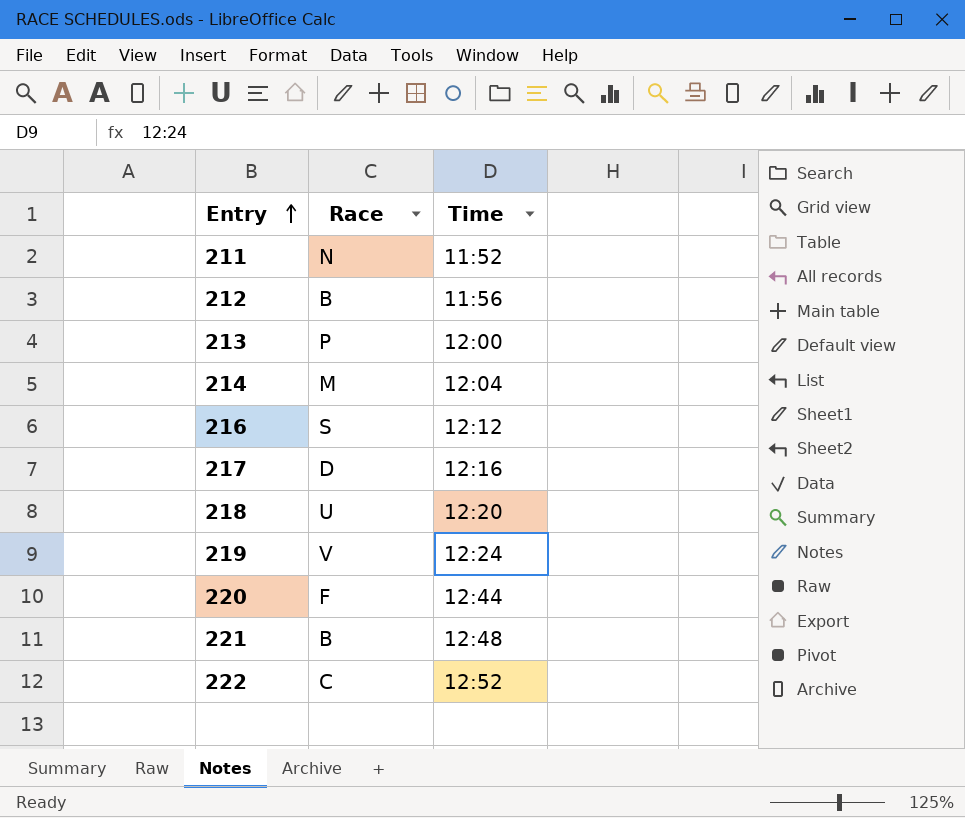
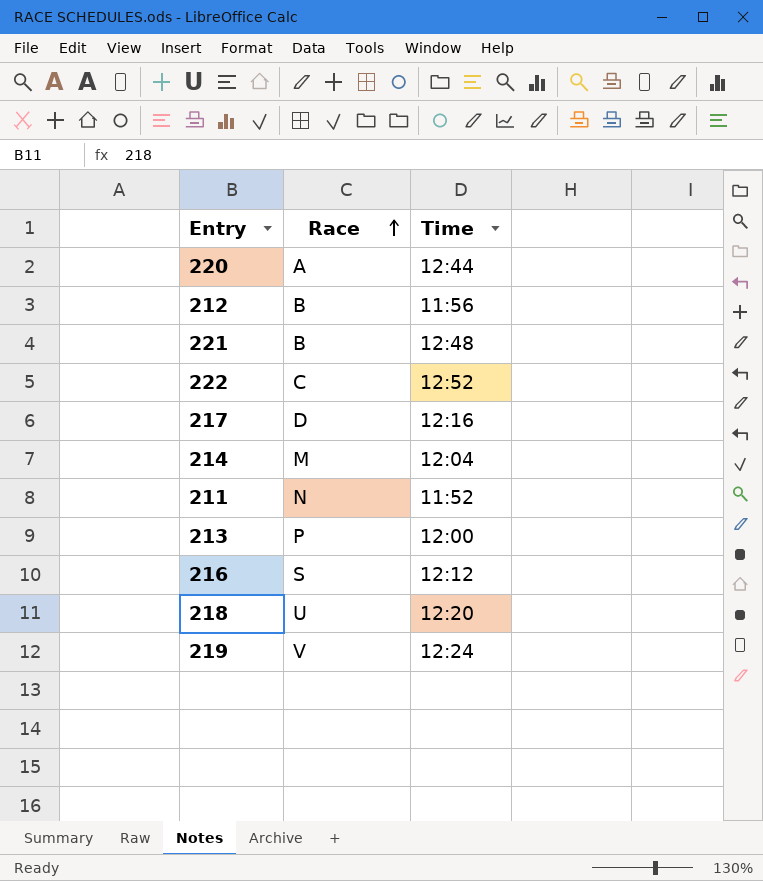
row order: Entry ascending -> Race ascending
220 | Race: F -> A

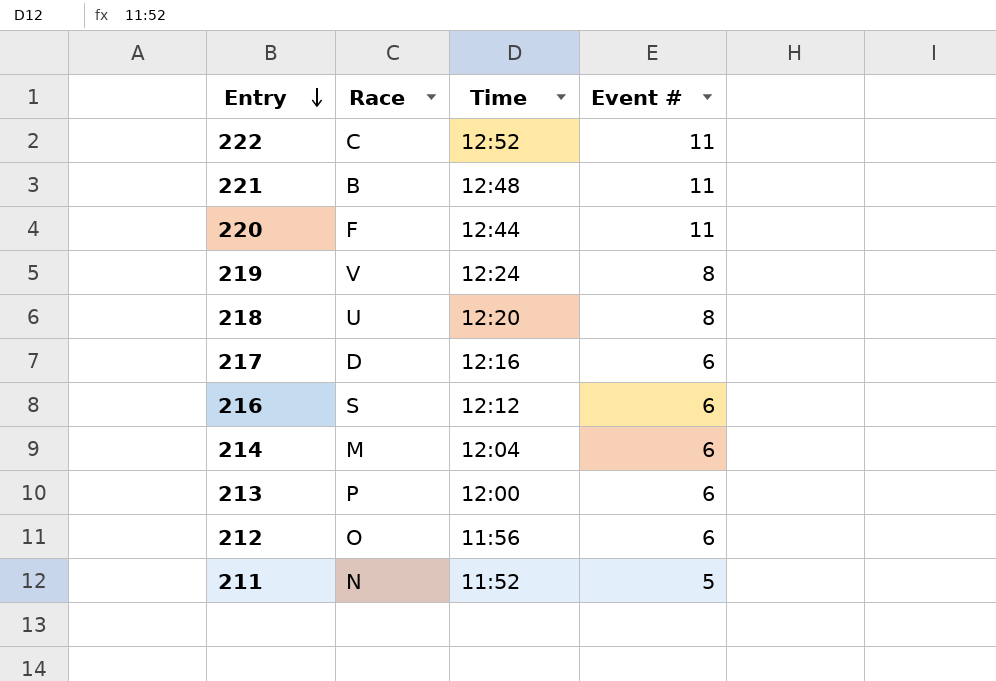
row order: Race ascending -> Entry descending
column Event # | position: none -> 4
220 | Race: A -> F
212 | Race: B -> O

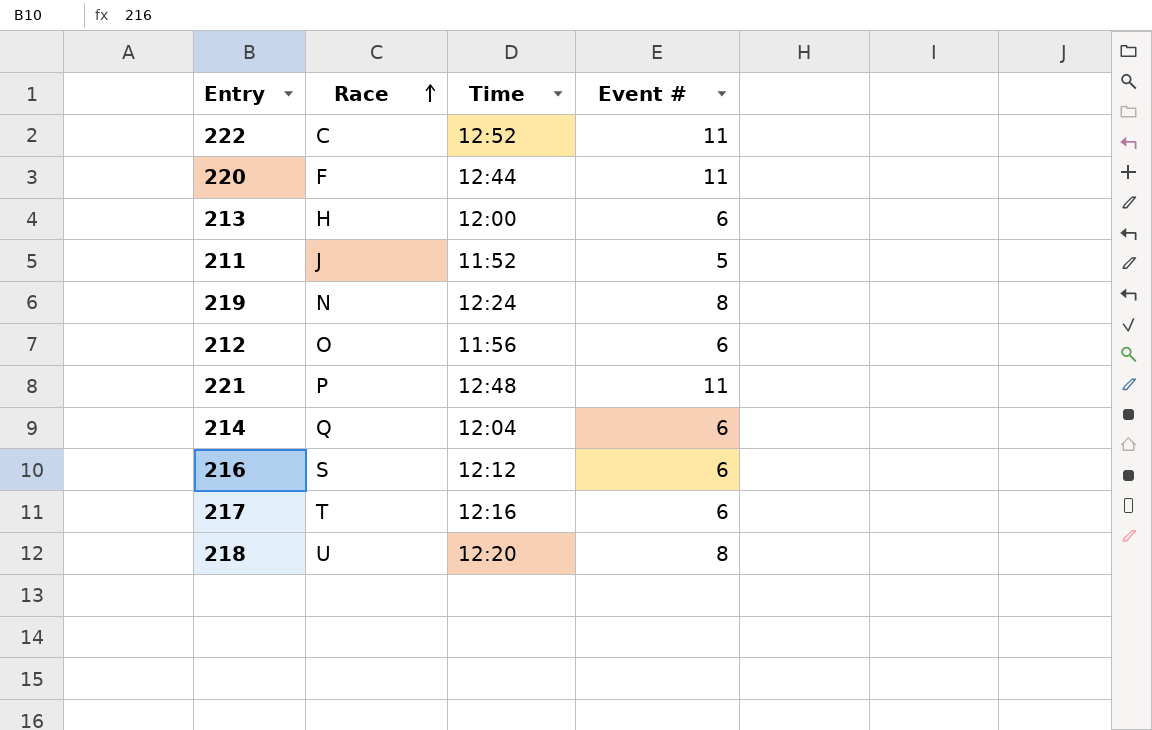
row order: Entry descending -> Race ascending
213 | Race: P -> H
211 | Race: N -> J
219 | Race: V -> N
221 | Race: B -> P
214 | Race: M -> Q
217 | Race: D -> T

